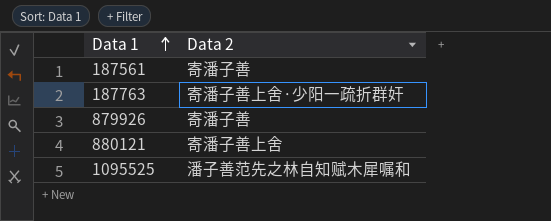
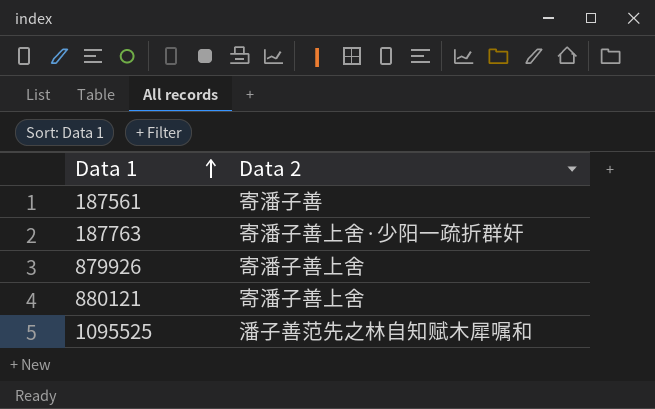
879926 | Data 2: 寄潘子善 -> 寄潘子善上舍

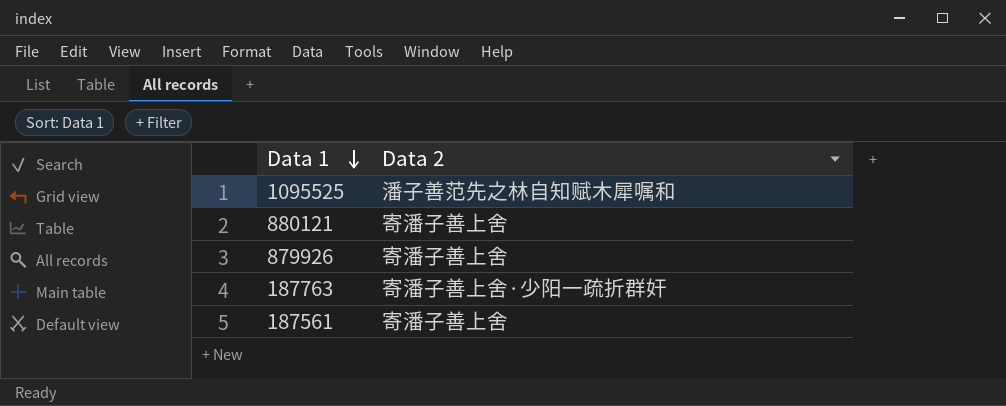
row order: Data 1 ascending -> Data 1 descending
187561 | Data 2: 寄潘子善 -> 寄潘子善上舍

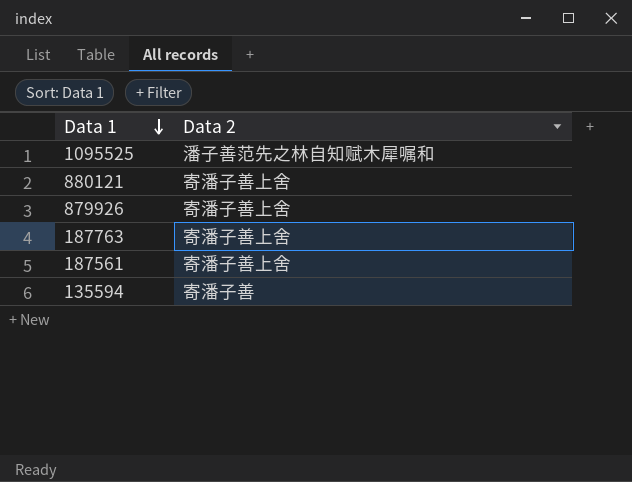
187763 | Data 2: 寄潘子善上舍·少阳一疏折群奸 -> 寄潘子善上舍
row 135594: none -> 寄潘子善

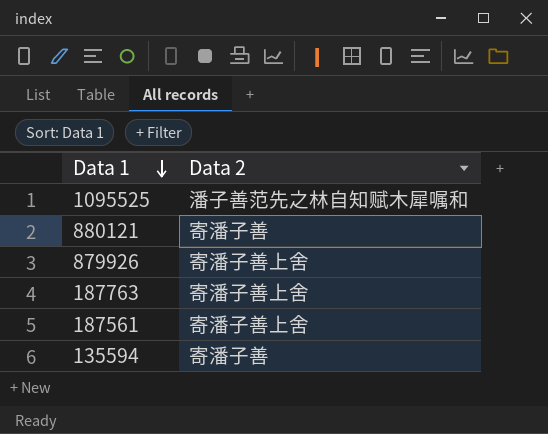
880121 | Data 2: 寄潘子善上舍 -> 寄潘子善

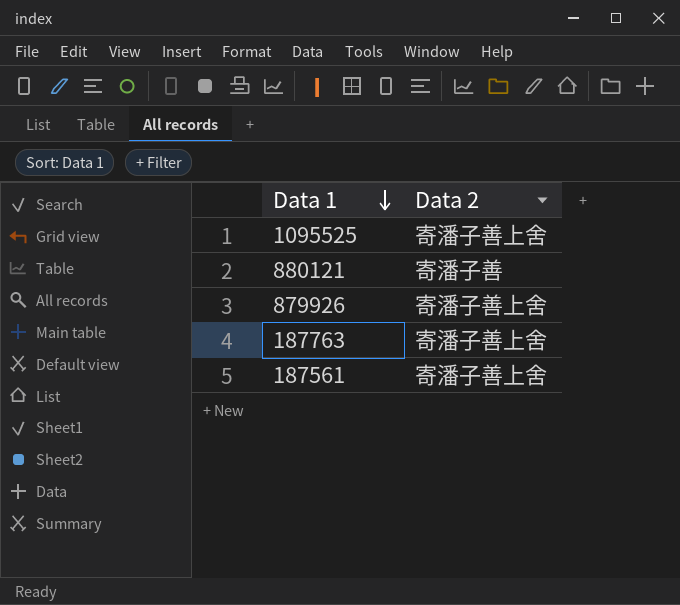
row 135594: 寄潘子善 -> none
1095525 | Data 2: 潘子善范先之林自知赋木犀嘱和 -> 寄潘子善上舍

